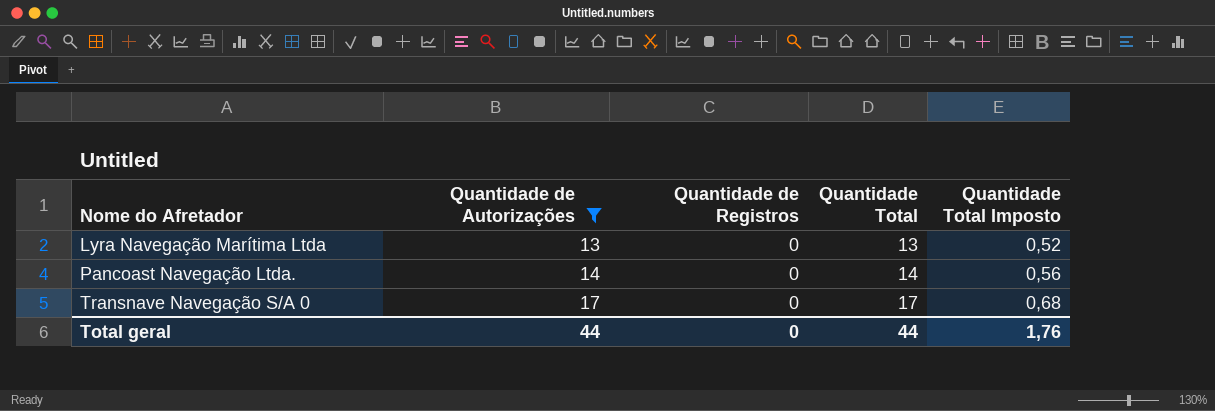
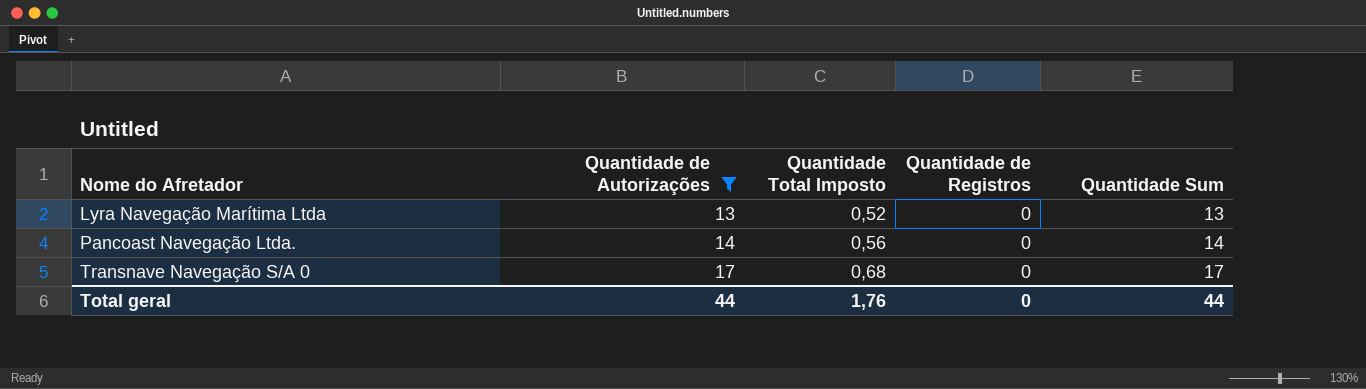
column Quantidade Total Imposto | position: 5 -> 3
column name: Quantidade Total -> Quantidade Sum

